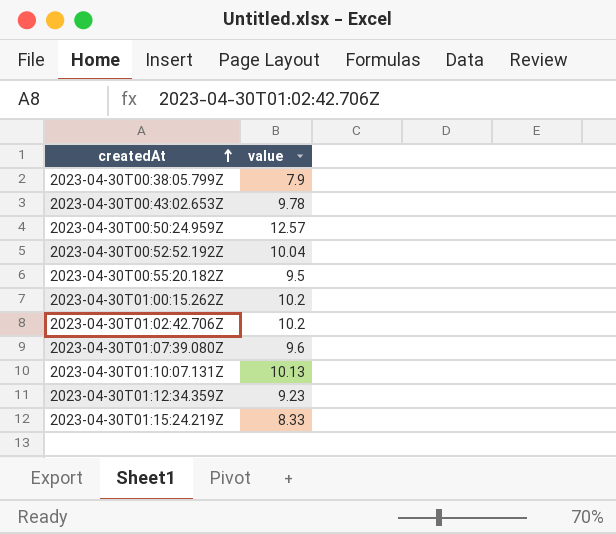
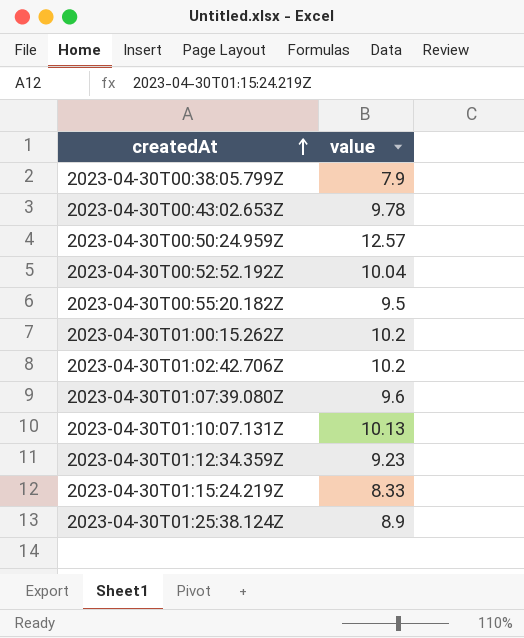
row 2023-04-30T01:25:38.124Z: none -> 8.9

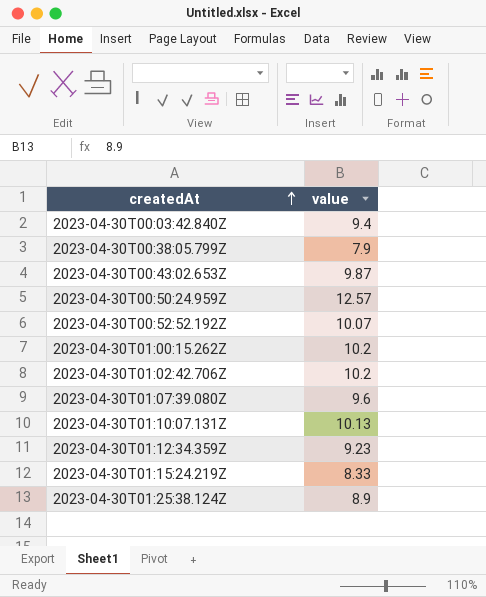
row 2023-04-30T00:55:20.182Z: 9.5 -> none
row 2023-04-30T00:03:42.840Z: none -> 9.4
2023-04-30T00:43:02.653Z | value: 9.78 -> 9.87
2023-04-30T00:52:52.192Z | value: 10.04 -> 10.07

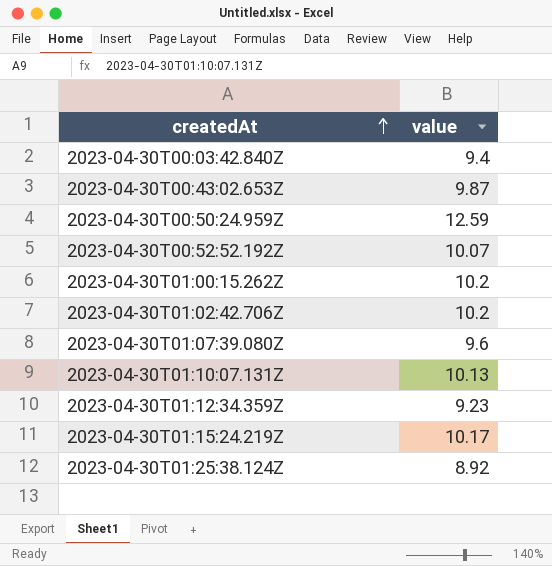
row 2023-04-30T00:38:05.799Z: 7.9 -> none
2023-04-30T00:50:24.959Z | value: 12.57 -> 12.59
2023-04-30T01:15:24.219Z | value: 8.33 -> 10.17
2023-04-30T01:25:38.124Z | value: 8.9 -> 8.92

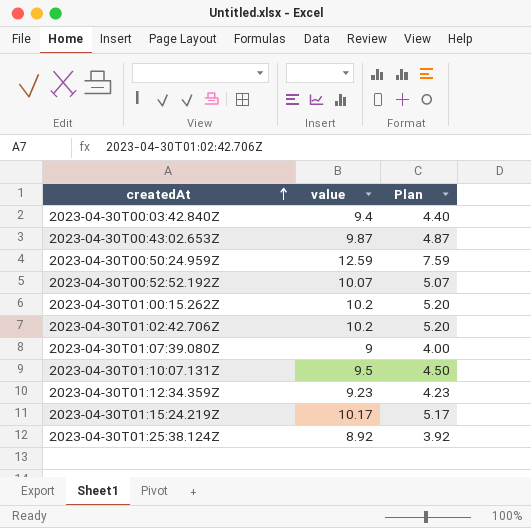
column Plan | formula: none -> [value] - 5
2023-04-30T01:07:39.080Z | value: 9.6 -> 9
2023-04-30T01:10:07.131Z | value: 10.13 -> 9.5

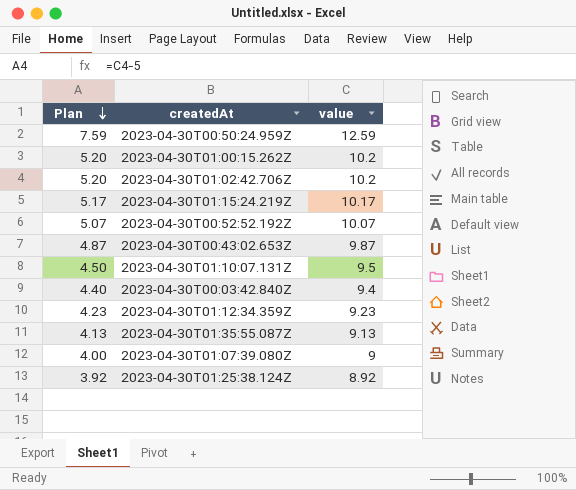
row order: createdAt ascending -> Plan descending
column Plan | position: 3 -> 1
row 2023-04-30T01:35:55.087Z: none -> 4.13 | 9.13

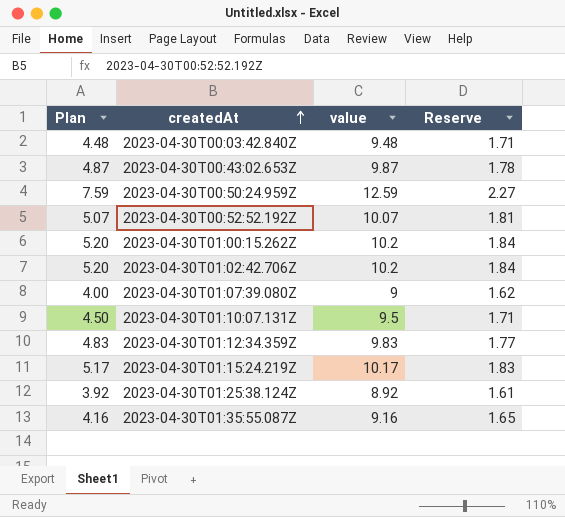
row order: Plan descending -> createdAt ascending
column Reserve | formula: none -> [value] * 0.18
2023-04-30T00:03:42.840Z | Plan: 4.40 -> 4.48
2023-04-30T00:03:42.840Z | value: 9.4 -> 9.48
2023-04-30T01:12:34.359Z | Plan: 4.23 -> 4.83
2023-04-30T01:12:34.359Z | value: 9.23 -> 9.83
2023-04-30T01:35:55.087Z | Plan: 4.13 -> 4.16
2023-04-30T01:35:55.087Z | value: 9.13 -> 9.16

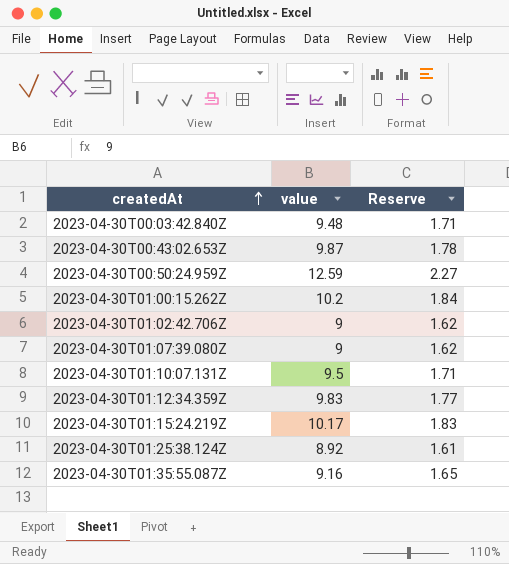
column Plan | formula: [value] - 5 -> none
row 2023-04-30T00:52:52.192Z: 5.07 | 10.07 | 1.81 -> none
2023-04-30T01:02:42.706Z | value: 10.2 -> 9
2023-04-30T01:02:42.706Z | Reserve: 1.84 -> 1.62

